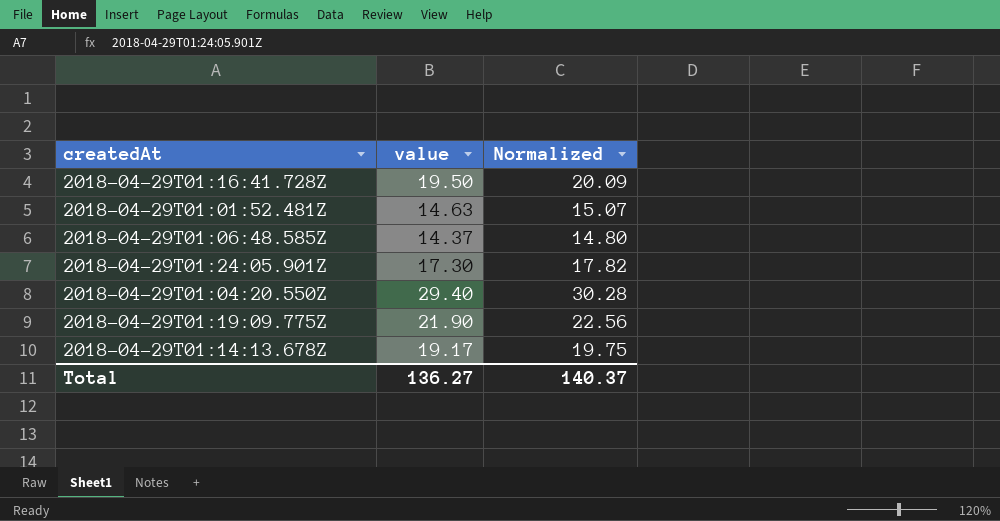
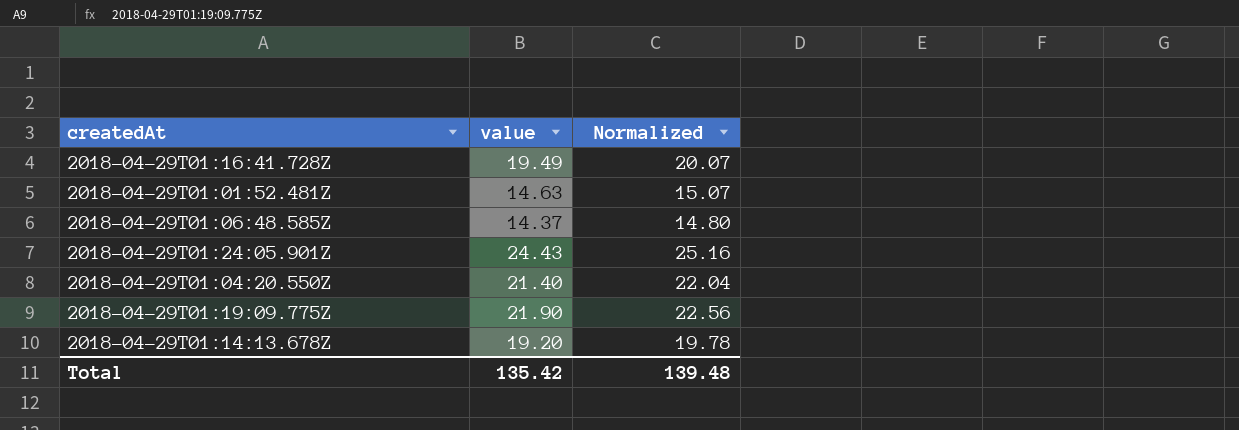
2018-04-29T01:16:41.728Z | value: 19.50 -> 19.49
2018-04-29T01:16:41.728Z | Normalized: 20.09 -> 20.07
2018-04-29T01:24:05.901Z | value: 17.30 -> 24.43
2018-04-29T01:24:05.901Z | Normalized: 17.82 -> 25.16
2018-04-29T01:04:20.550Z | value: 29.40 -> 21.40
2018-04-29T01:04:20.550Z | Normalized: 30.28 -> 22.04
2018-04-29T01:14:13.678Z | value: 19.17 -> 19.20
2018-04-29T01:14:13.678Z | Normalized: 19.75 -> 19.78
Total | value: 136.27 -> 135.42
Total | Normalized: 140.37 -> 139.48

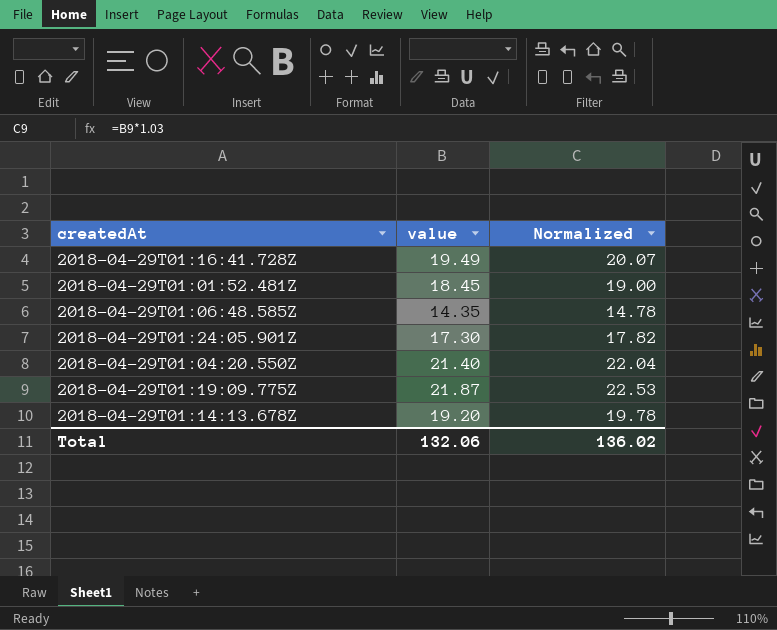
2018-04-29T01:01:52.481Z | value: 14.63 -> 18.45
2018-04-29T01:01:52.481Z | Normalized: 15.07 -> 19.00
2018-04-29T01:06:48.585Z | value: 14.37 -> 14.35
2018-04-29T01:06:48.585Z | Normalized: 14.80 -> 14.78
2018-04-29T01:24:05.901Z | value: 24.43 -> 17.30
2018-04-29T01:24:05.901Z | Normalized: 25.16 -> 17.82
2018-04-29T01:19:09.775Z | value: 21.90 -> 21.87
2018-04-29T01:19:09.775Z | Normalized: 22.56 -> 22.53
Total | value: 135.42 -> 132.06
Total | Normalized: 139.48 -> 136.02

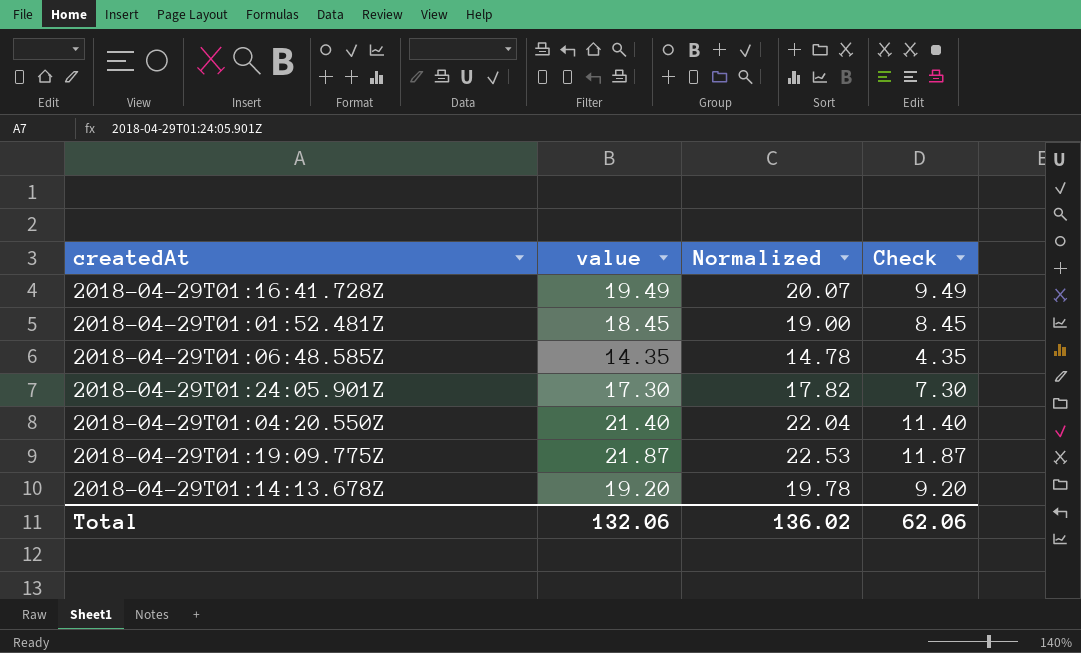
column Check | formula: none -> [value] - 10

